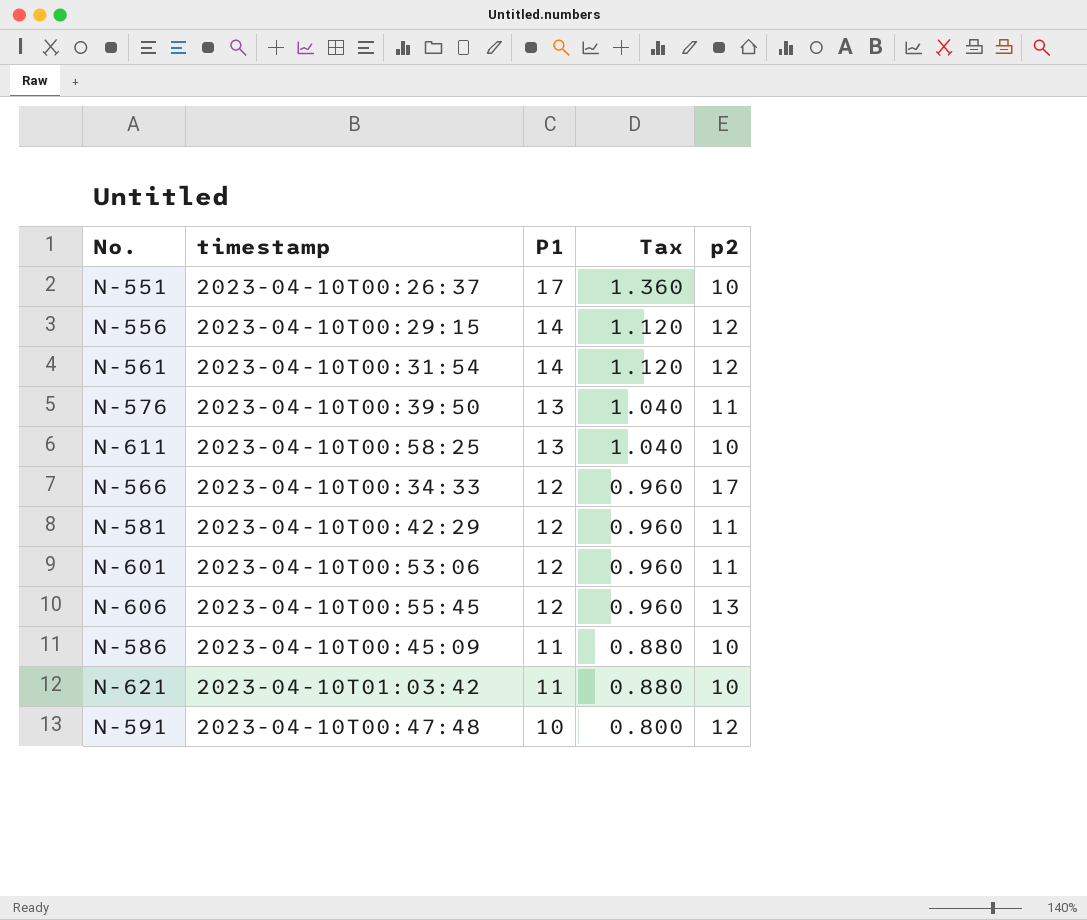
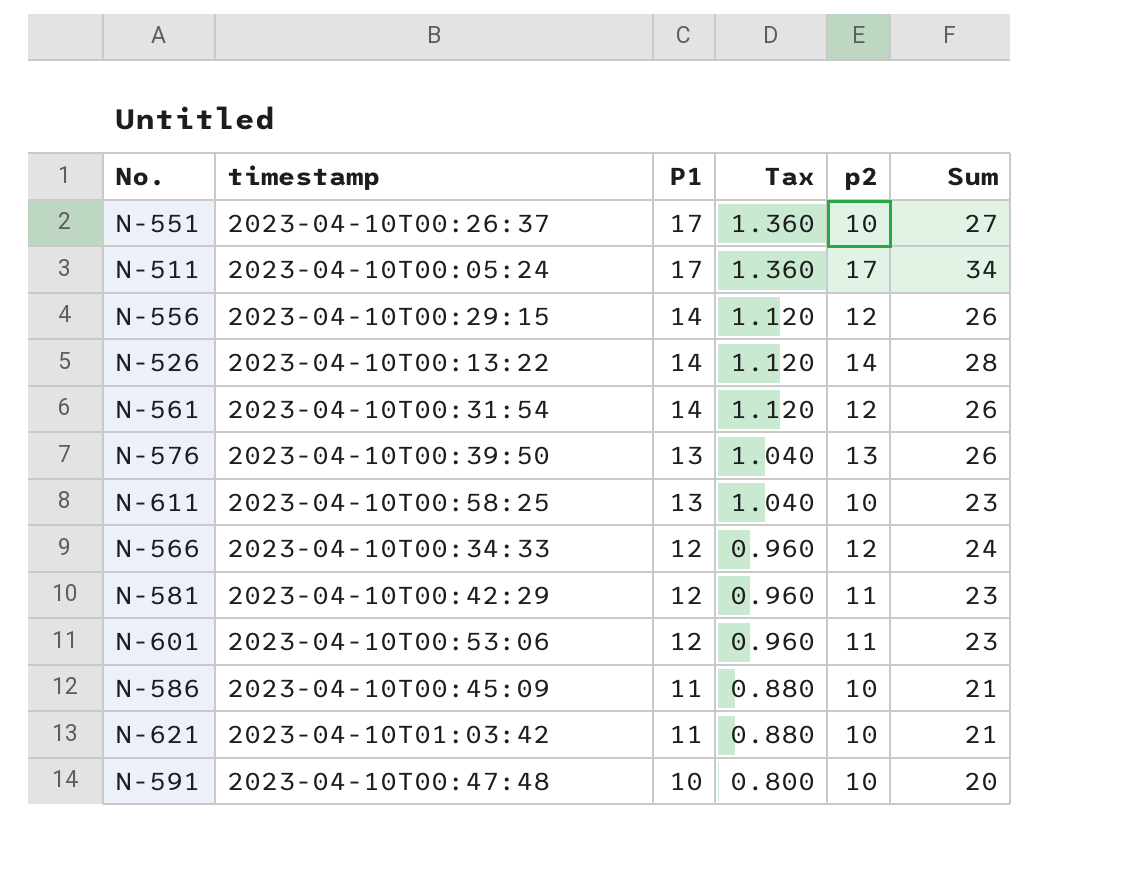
column Sum | formula: none -> [P1] + [p2]
row N-606: 2023-04-10T00:55:45 | 12 | 0.960 | 13 -> none
row N-511: none -> 2023-04-10T00:05:24 | 17 | 1.360 | 17 | 34
row N-526: none -> 2023-04-10T00:13:22 | 14 | 1.120 | 14 | 28
N-576 | p2: 11 -> 13
N-566 | p2: 17 -> 12
N-591 | p2: 12 -> 10

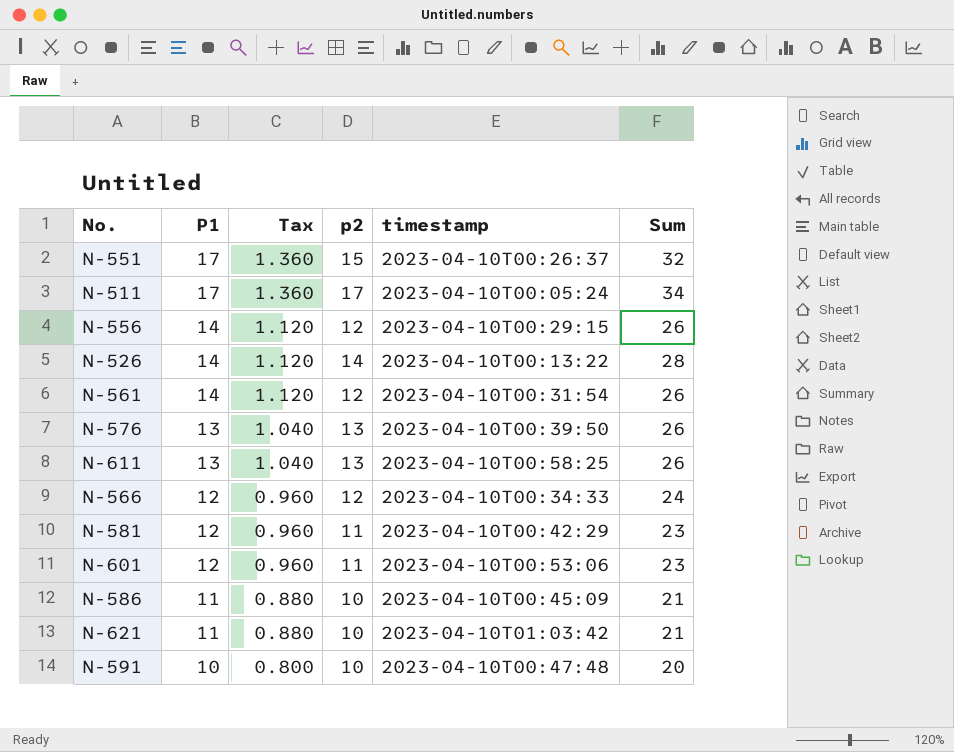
column timestamp | position: 2 -> 5
N-551 | p2: 10 -> 15
N-551 | Sum: 27 -> 32
N-611 | p2: 10 -> 13
N-611 | Sum: 23 -> 26

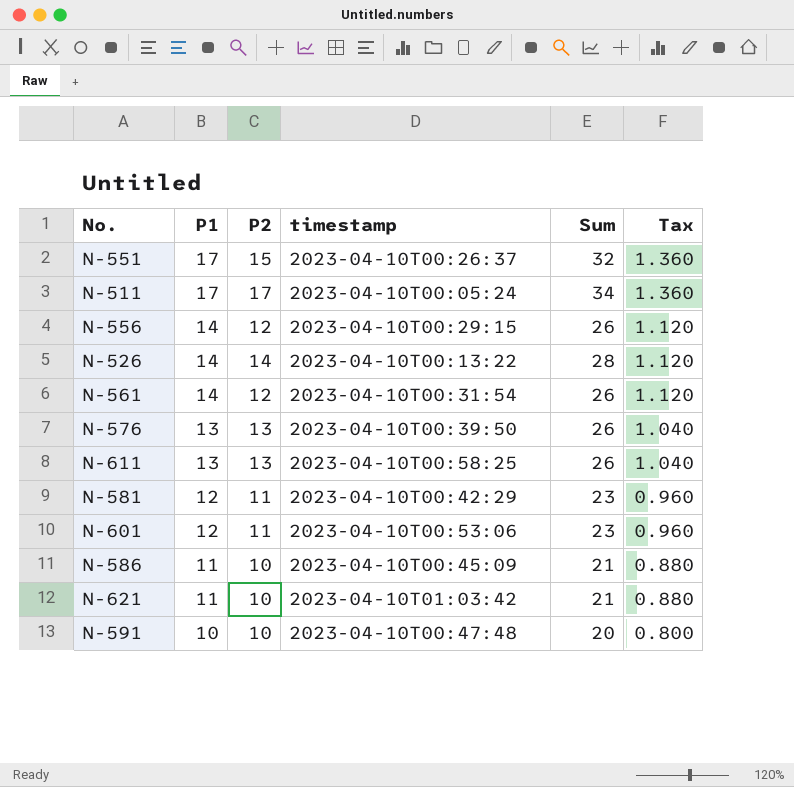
column name: p2 -> P2
column Tax | position: 3 -> 6
row N-566: 12 | 0.960 | 12 | 2023-04-10T00:34:33 | 24 -> none

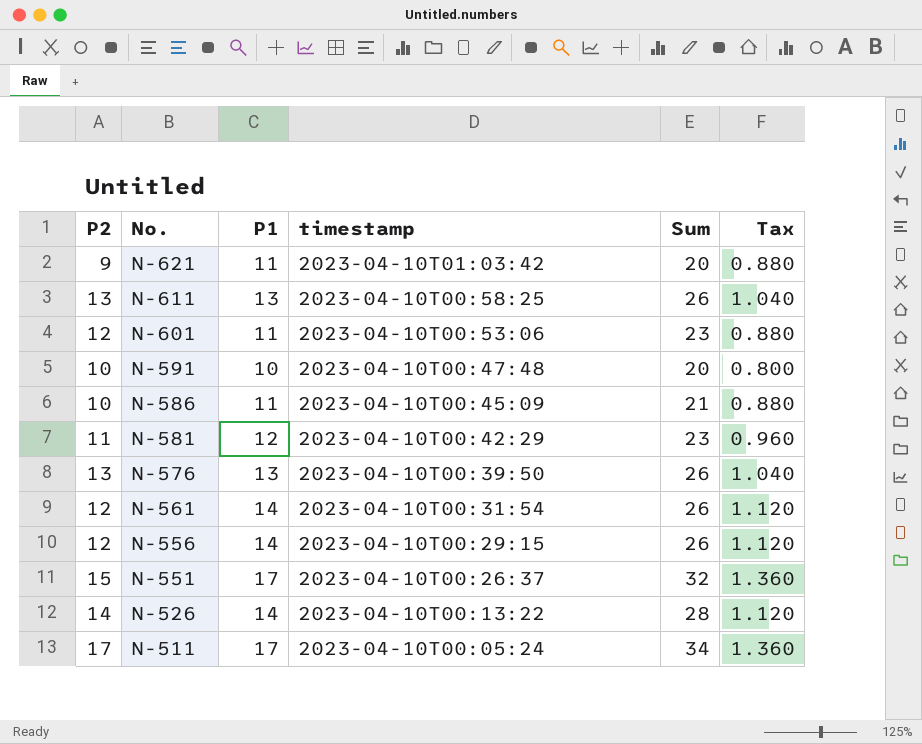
row order: P1 descending -> No. descending
column P2 | position: 3 -> 1
N-621 | P2: 10 -> 9
N-621 | Sum: 21 -> 20
N-601 | P2: 11 -> 12
N-601 | P1: 12 -> 11
N-601 | Tax: 0.960 -> 0.880

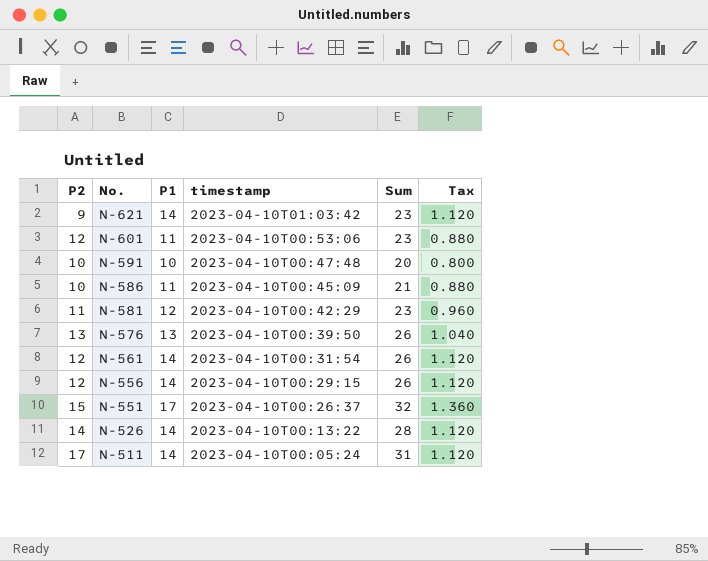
row N-611: 13 | 13 | 2023-04-10T00:58:25 | 26 | 1.040 -> none
N-621 | P1: 11 -> 14
N-621 | Sum: 20 -> 23
N-621 | Tax: 0.880 -> 1.120
N-511 | P1: 17 -> 14
N-511 | Sum: 34 -> 31
N-511 | Tax: 1.360 -> 1.120

